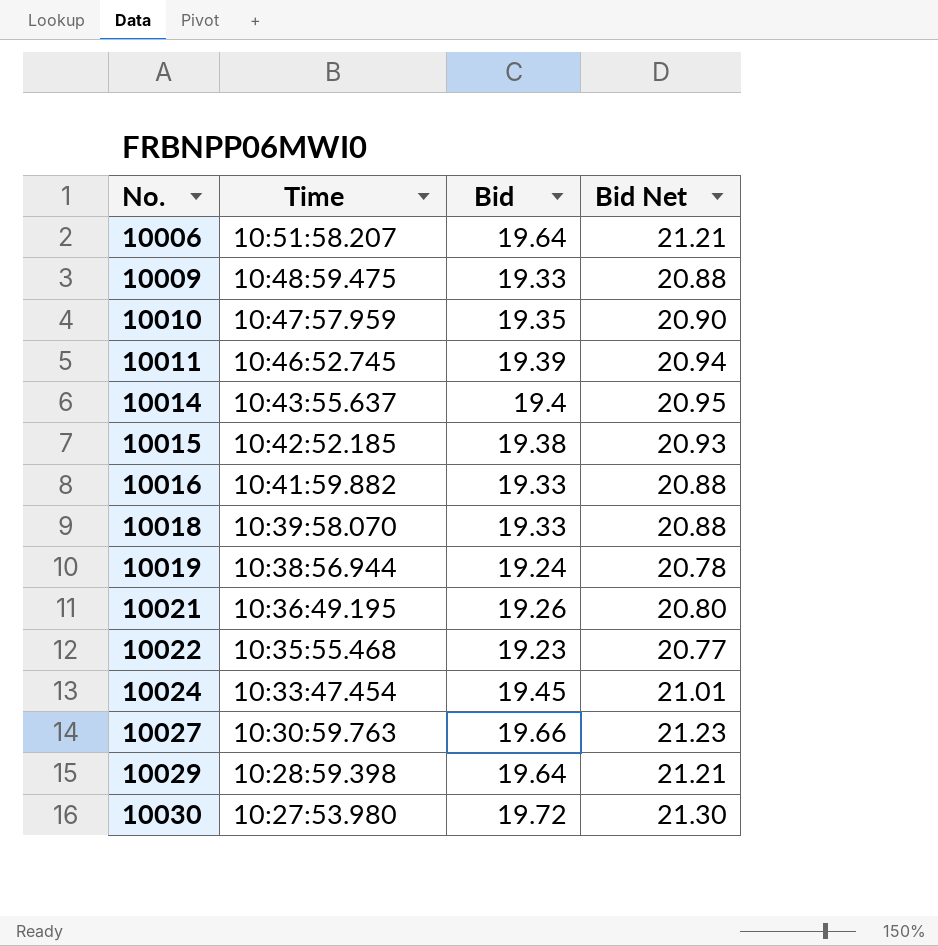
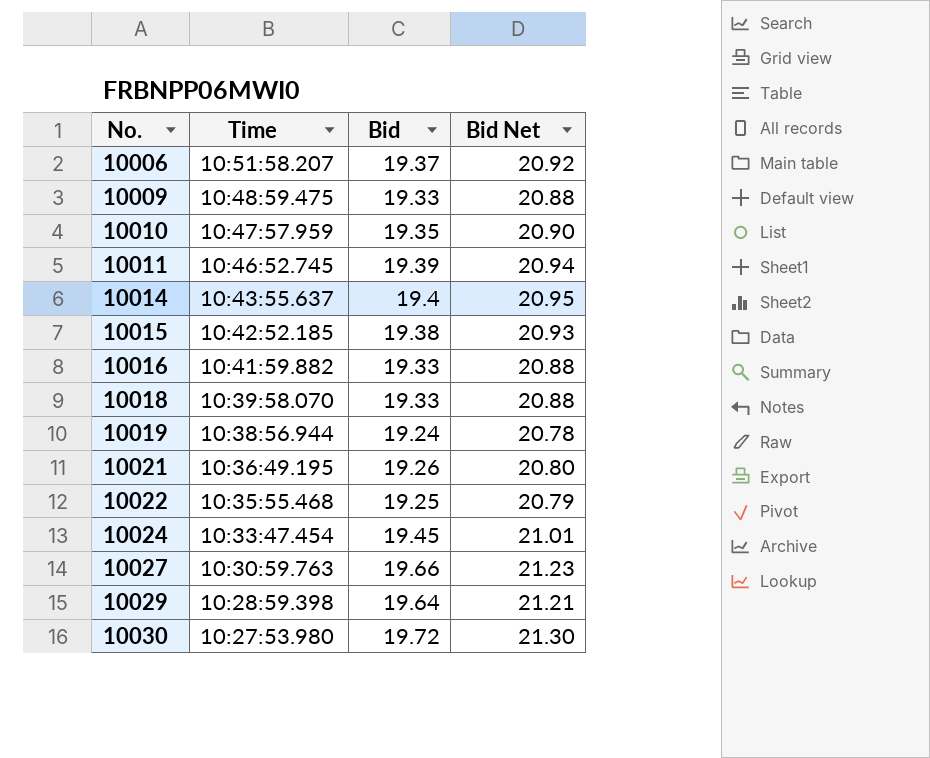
10006 | Bid: 19.64 -> 19.37
10006 | Bid Net: 21.21 -> 20.92
10022 | Bid: 19.23 -> 19.25
10022 | Bid Net: 20.77 -> 20.79

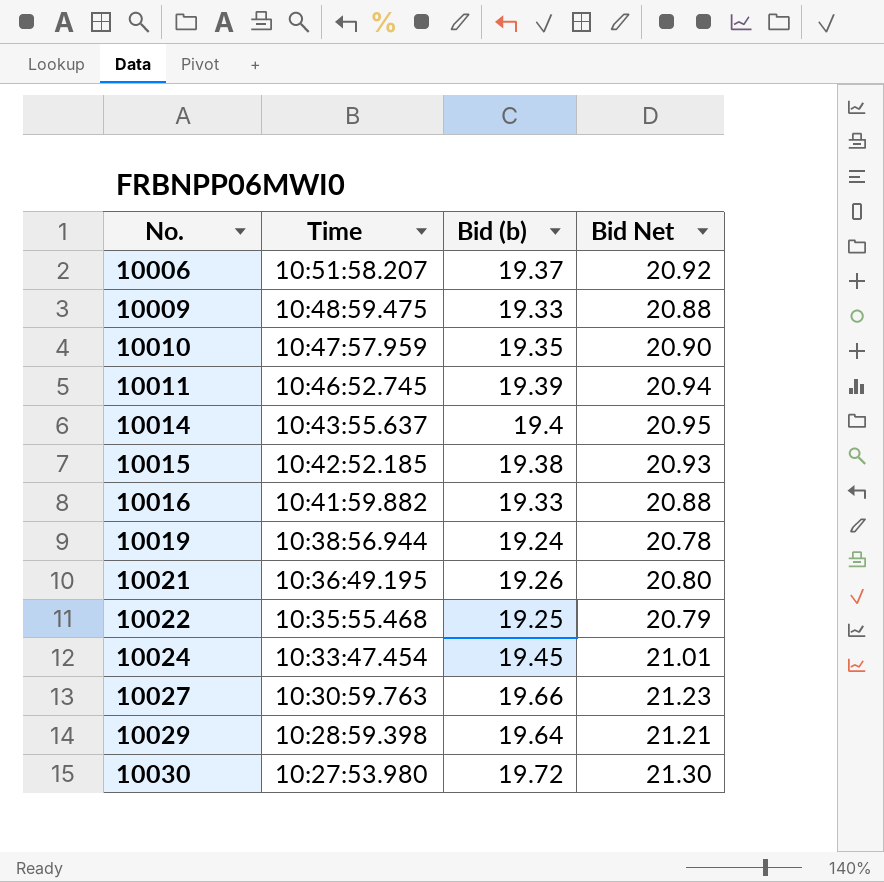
column name: Bid -> Bid (b)
row 10018: 10:39:58.070 | 19.33 | 20.88 -> none

